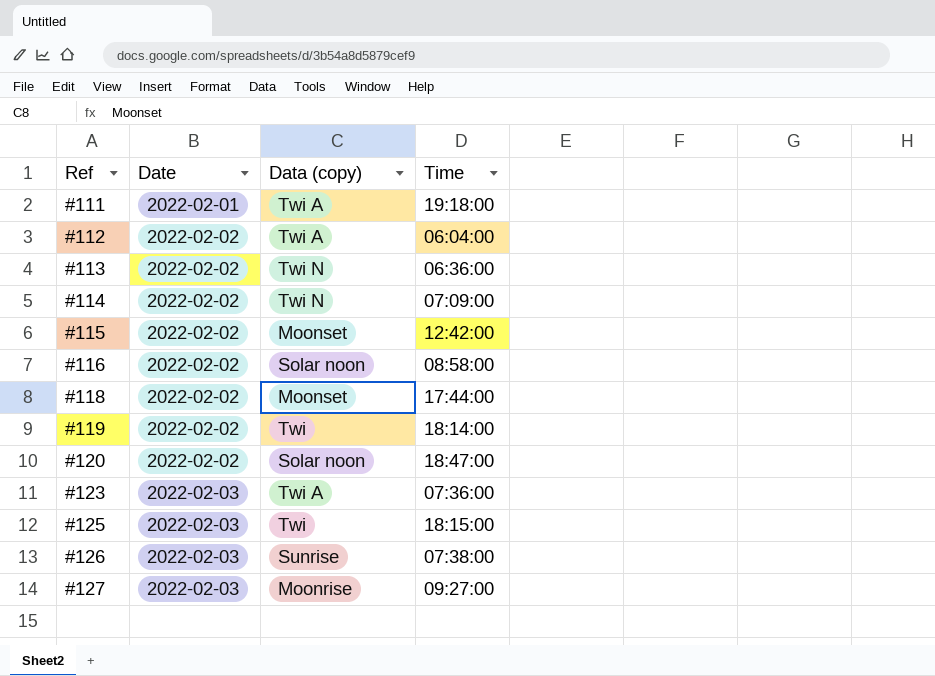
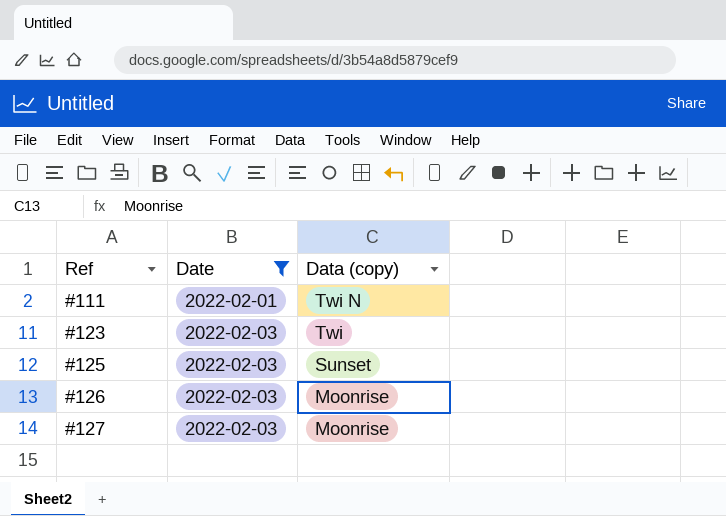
filter: none -> Date != 2022-02-02
column Time | position: 4 -> none
#111 | Data (copy): Twi A -> Twi N
#123 | Data (copy): Twi A -> Twi
#125 | Data (copy): Twi -> Sunset
#126 | Data (copy): Sunrise -> Moonrise

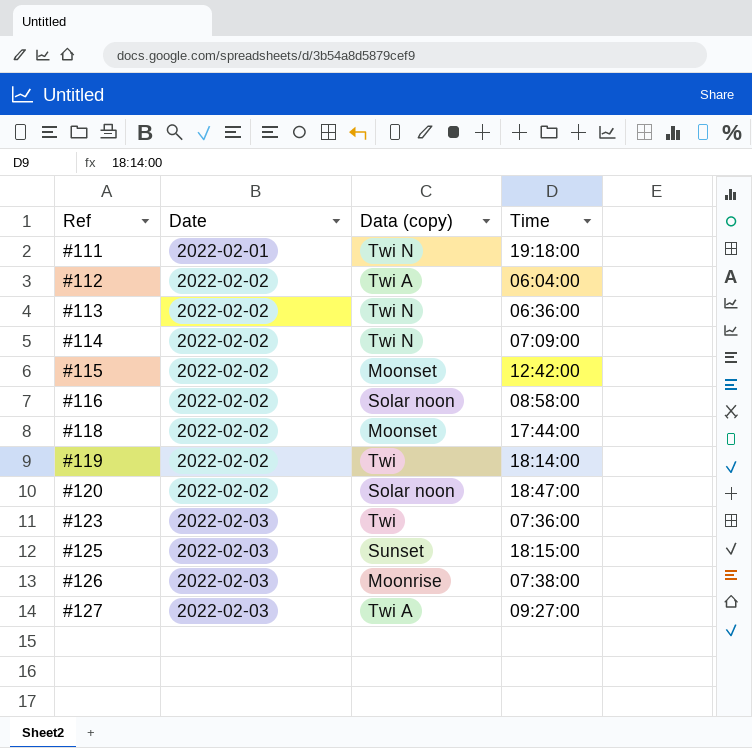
filter: Date != 2022-02-02 -> none
column Time | position: none -> 4
#127 | Data (copy): Moonrise -> Twi A

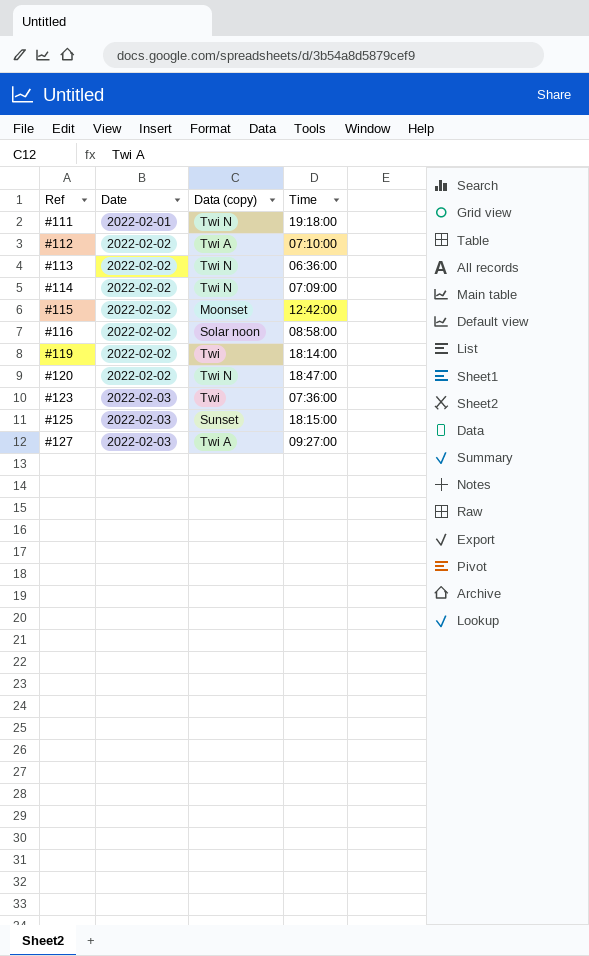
row #118: 2022-02-02 | Moonset | 17:44:00 -> none
row #126: 2022-02-03 | Moonrise | 07:38:00 -> none
#112 | Time: 06:04:00 -> 07:10:00
#120 | Data (copy): Solar noon -> Twi N

